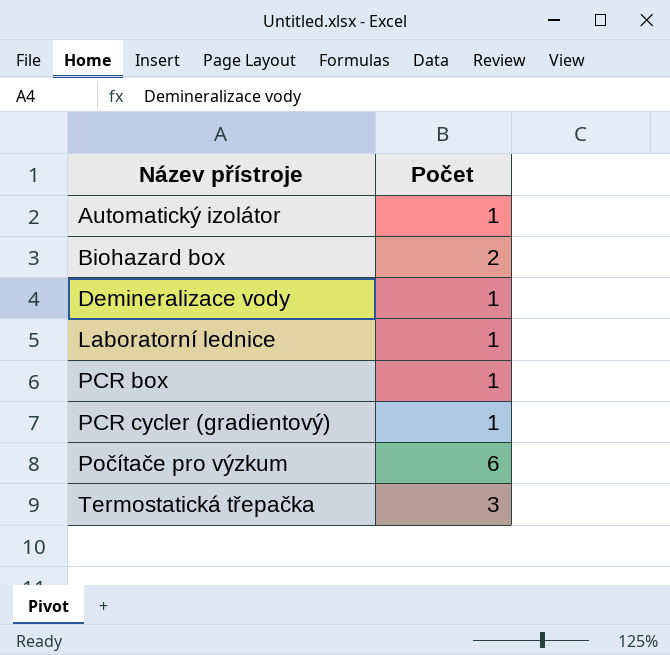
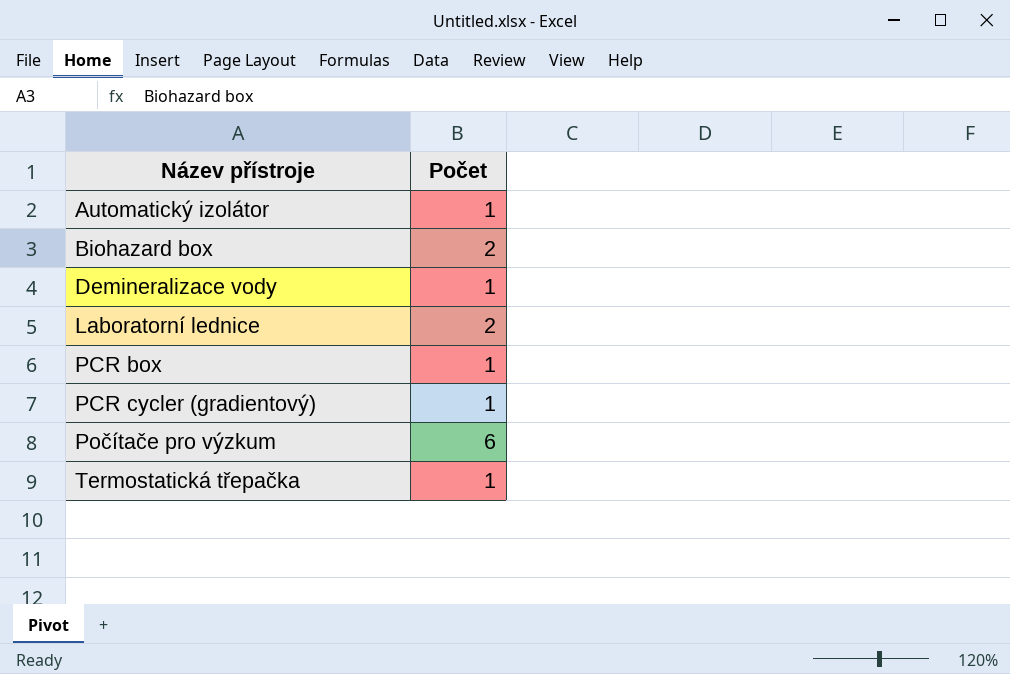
Laboratorní lednice | Počet: 1 -> 2
Termostatická třepačka | Počet: 3 -> 1

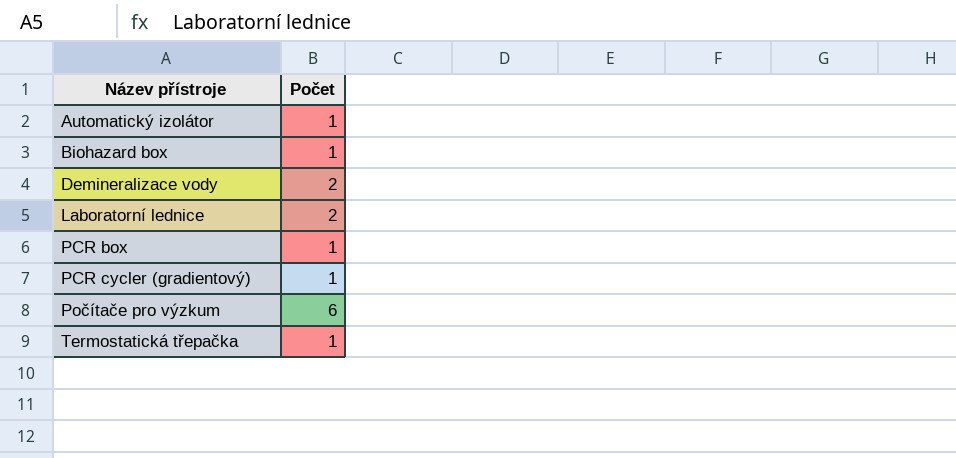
Biohazard box | Počet: 2 -> 1
Demineralizace vody | Počet: 1 -> 2

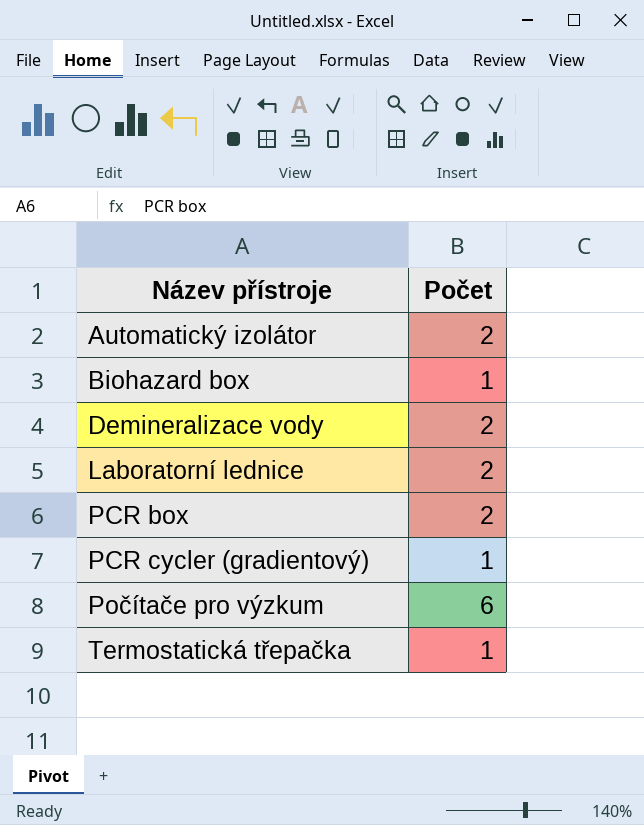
Automatický izolátor | Počet: 1 -> 2
PCR box | Počet: 1 -> 2

